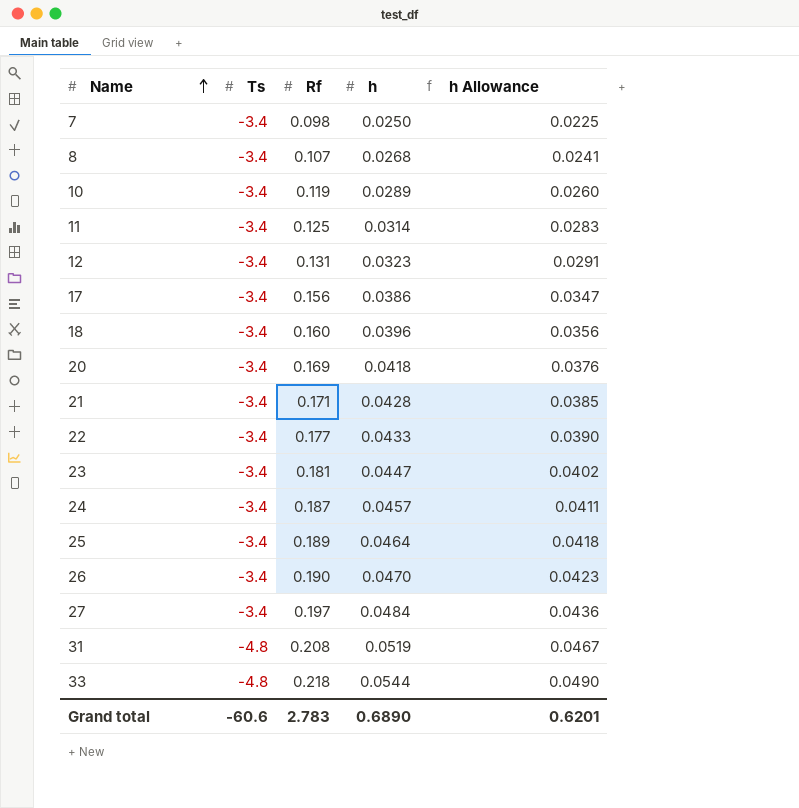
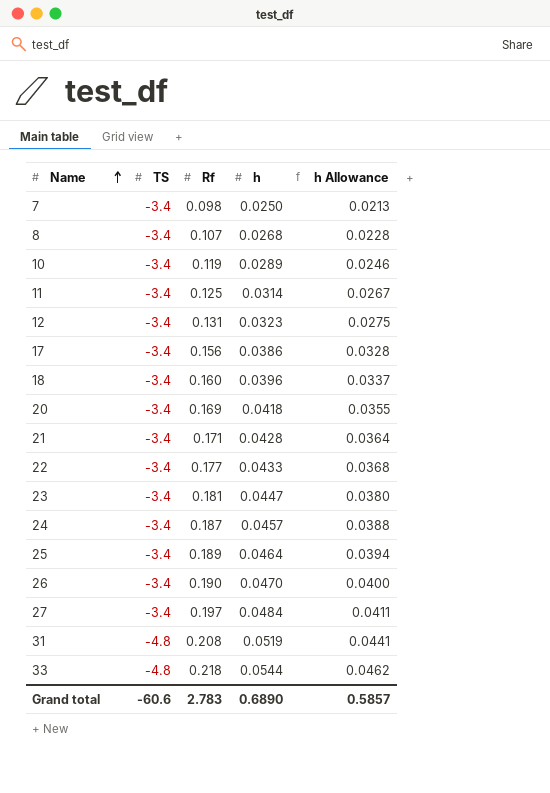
column name: Ts -> TS
column h Allowance | formula: [h] * 0.9 -> [h] * 0.85
Grand total | h Allowance: 0.6201 -> 0.5857

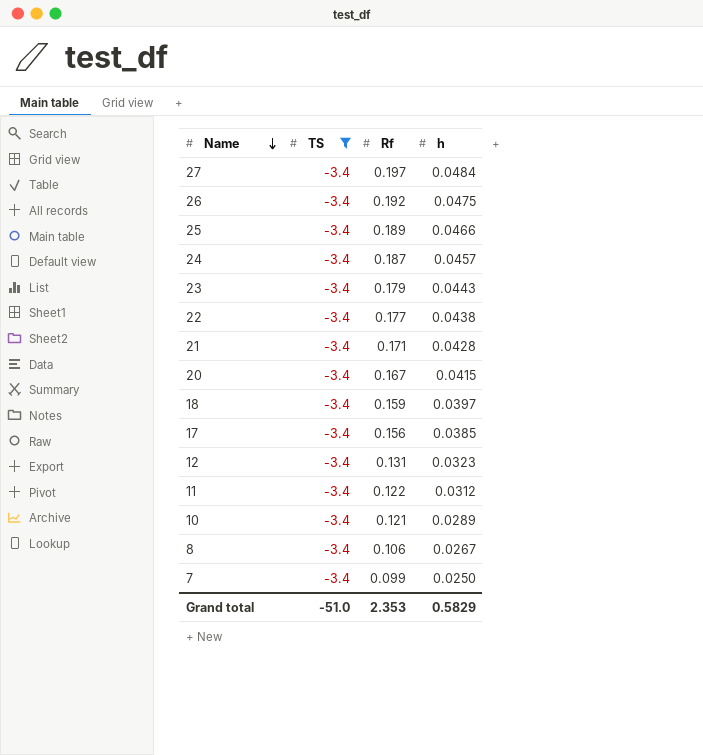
filter: none -> TS = -3.4
row order: Name ascending -> Name descending
column h Allowance | formula: [h] * 0.85 -> none
26 | Rf: 0.190 -> 0.192
26 | h: 0.0470 -> 0.0475
25 | h: 0.0464 -> 0.0466
23 | Rf: 0.181 -> 0.179
23 | h: 0.0447 -> 0.0443
22 | h: 0.0433 -> 0.0438
20 | Rf: 0.169 -> 0.167
20 | h: 0.0418 -> 0.0415
18 | Rf: 0.160 -> 0.159
18 | h: 0.0396 -> 0.0397
17 | h: 0.0386 -> 0.0385
11 | Rf: 0.125 -> 0.122
11 | h: 0.0314 -> 0.0312
10 | Rf: 0.119 -> 0.121
8 | Rf: 0.107 -> 0.106
8 | h: 0.0268 -> 0.0267
7 | Rf: 0.098 -> 0.099
Grand total | TS: -60.6 -> -51.0
Grand total | Rf: 2.783 -> 2.353
Grand total | h: 0.6890 -> 0.5829

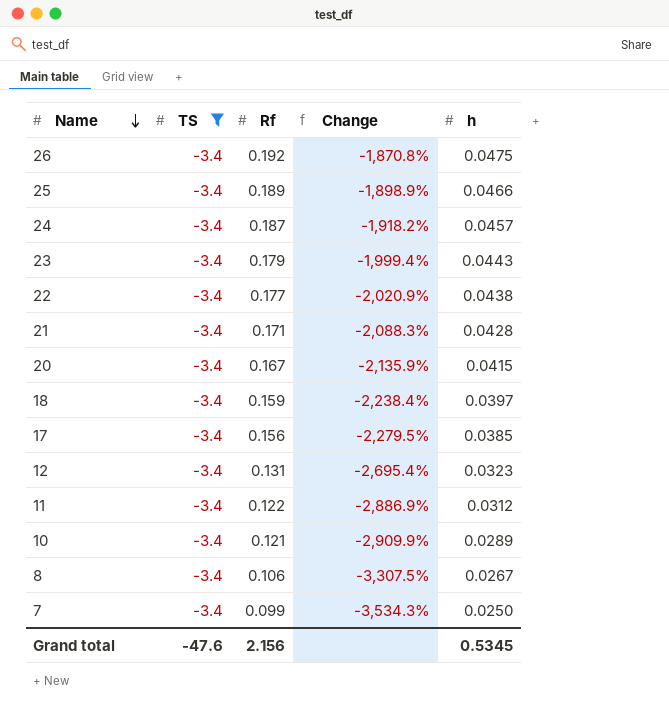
column Change | formula: none -> ([TS] - [Rf]) / [Rf]
row 27: -3.4 | 0.197 | 0.0484 -> none
Grand total | TS: -51.0 -> -47.6
Grand total | Rf: 2.353 -> 2.156
Grand total | h: 0.5829 -> 0.5345

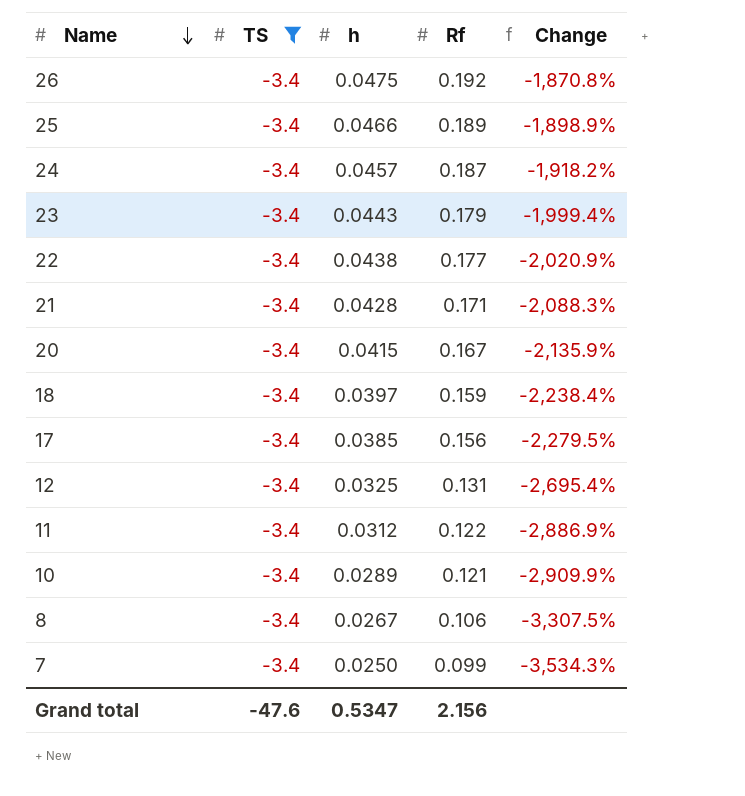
column h | position: 5 -> 3
12 | h: 0.0323 -> 0.0325
Grand total | h: 0.5345 -> 0.5347

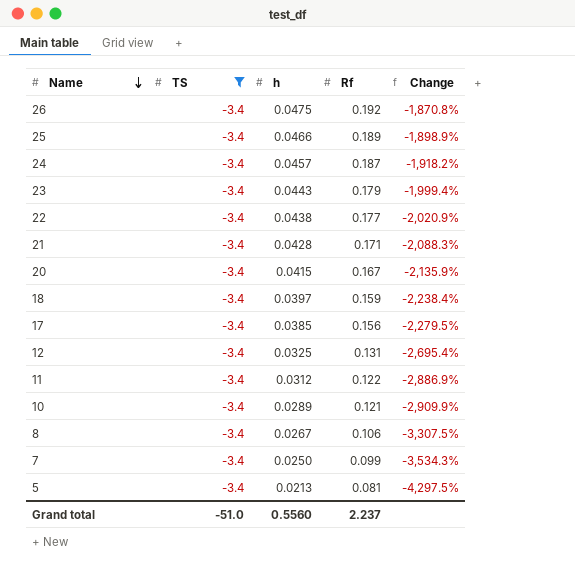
row 5: none -> -3.4 | 0.0213 | 0.081 | -4,297.5%
Grand total | TS: -47.6 -> -51.0
Grand total | h: 0.5347 -> 0.5560
Grand total | Rf: 2.156 -> 2.237

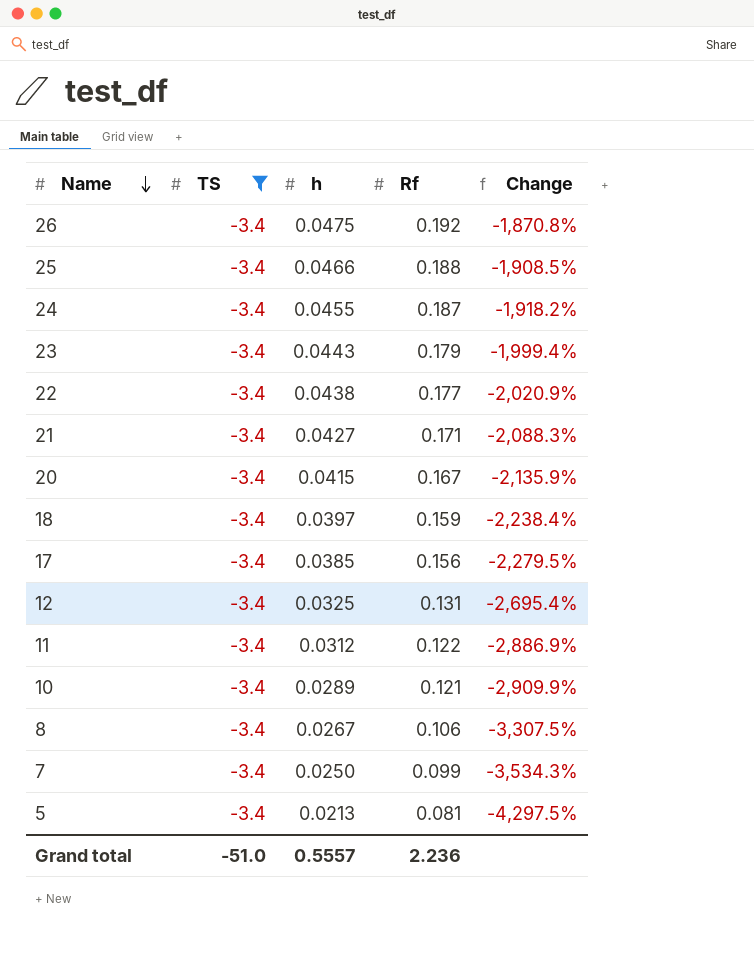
25 | Rf: 0.189 -> 0.188
25 | Change: -1,898.9% -> -1,908.5%
24 | h: 0.0457 -> 0.0455
21 | h: 0.0428 -> 0.0427
Grand total | h: 0.5560 -> 0.5557
Grand total | Rf: 2.237 -> 2.236

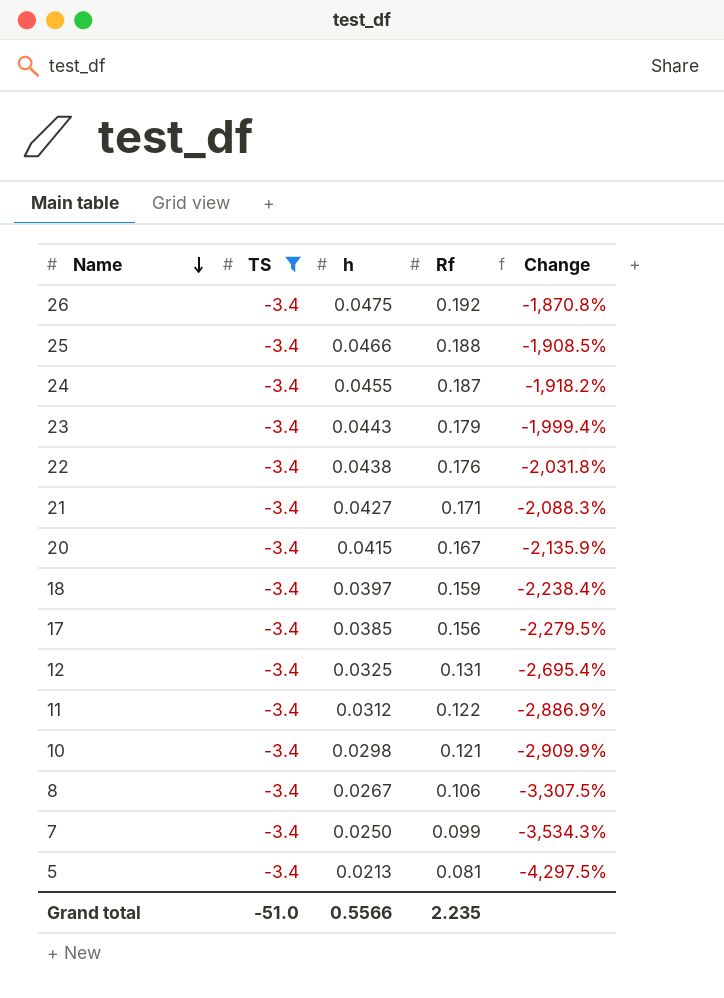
22 | Rf: 0.177 -> 0.176
22 | Change: -2,020.9% -> -2,031.8%
10 | h: 0.0289 -> 0.0298
Grand total | h: 0.5557 -> 0.5566
Grand total | Rf: 2.236 -> 2.235

